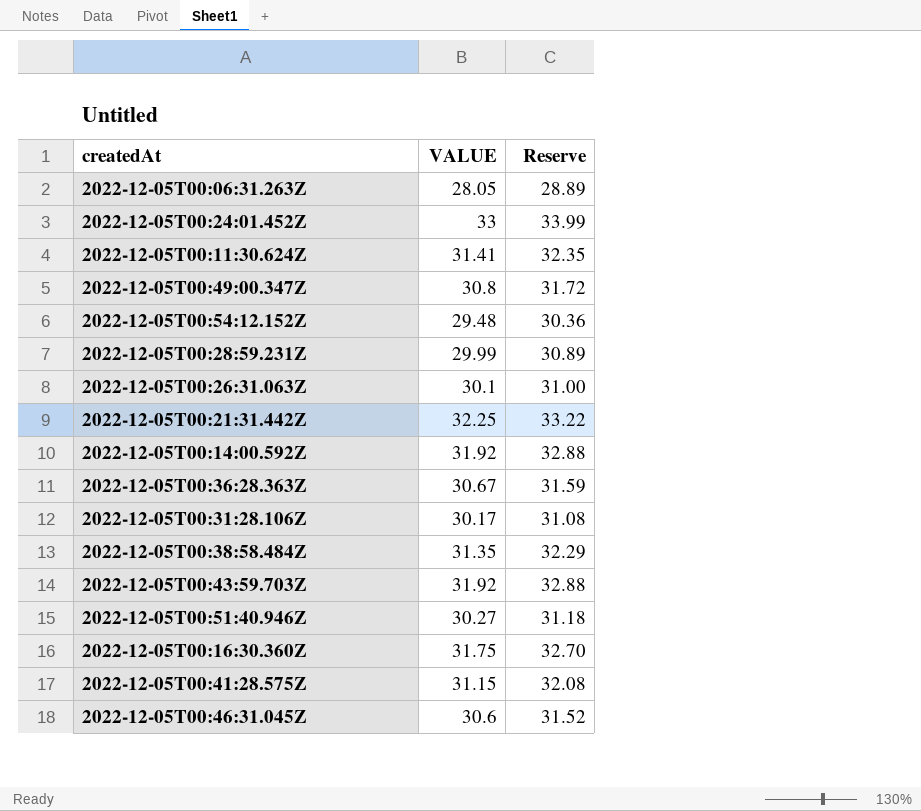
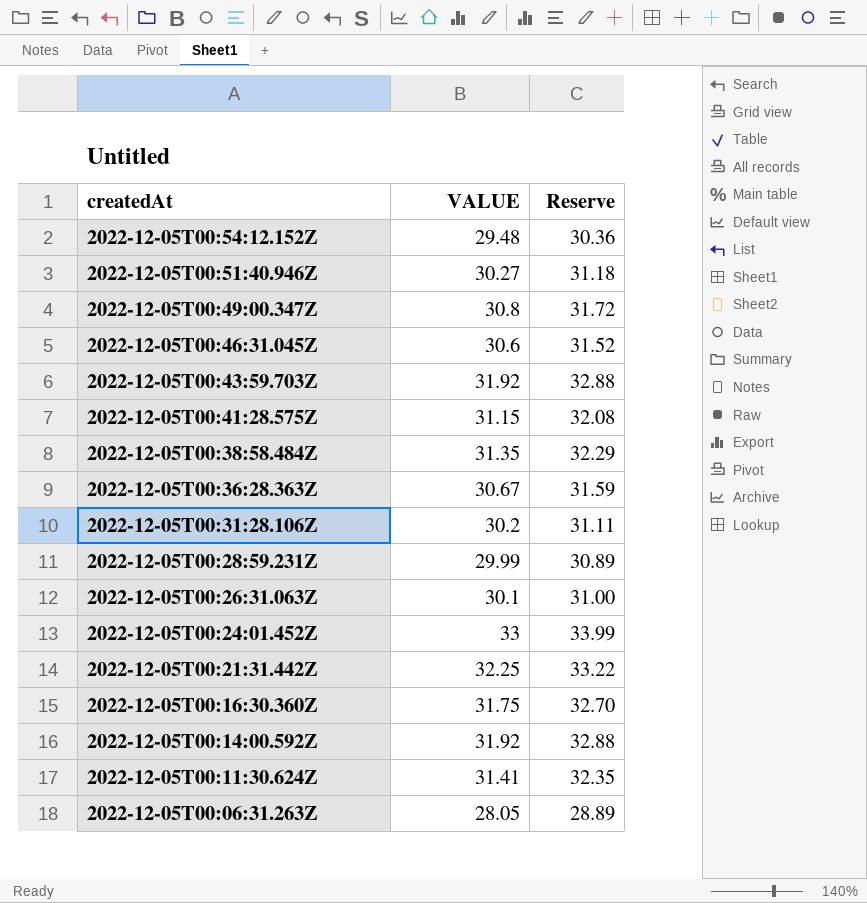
row order: none -> createdAt descending
2022-12-05T00:31:28.106Z | VALUE: 30.17 -> 30.2
2022-12-05T00:31:28.106Z | Reserve: 31.08 -> 31.11

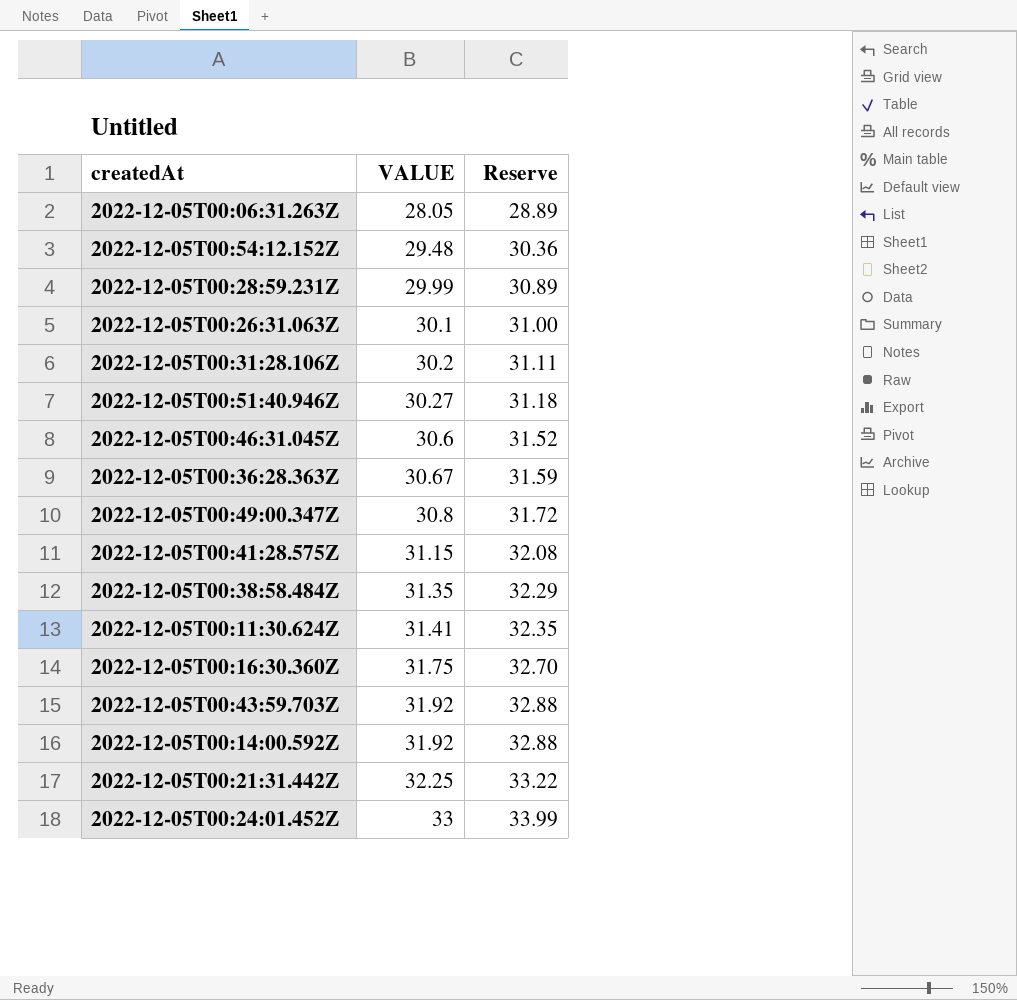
row order: createdAt descending -> VALUE ascending

